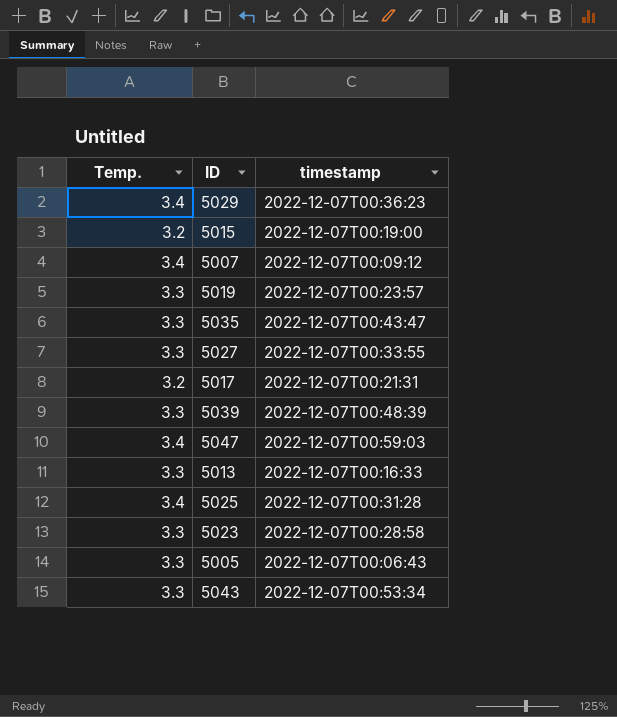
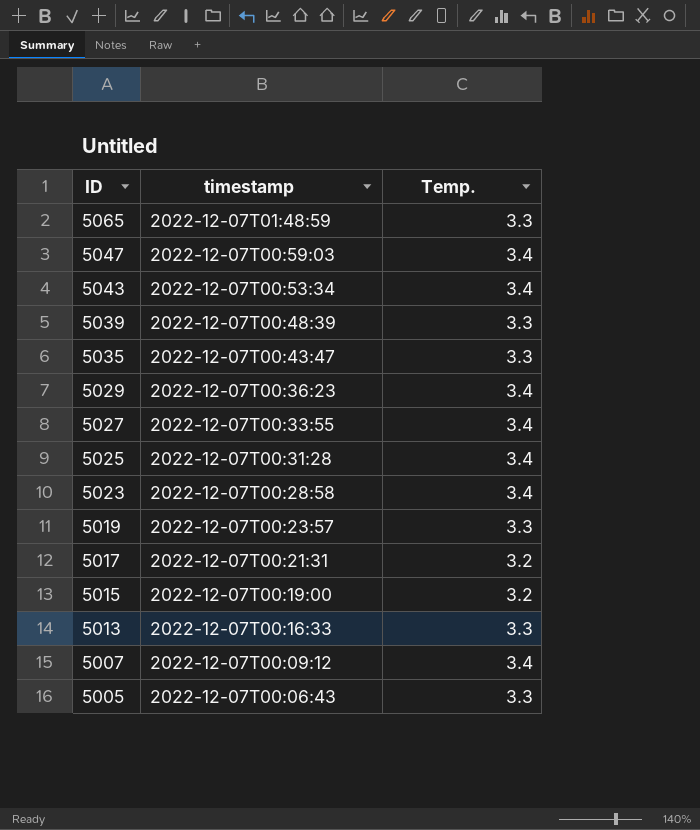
row order: none -> ID descending
column Temp. | position: 1 -> 3
row 5065: none -> 2022-12-07T01:48:59 | 3.3
5043 | Temp.: 3.3 -> 3.4
5027 | Temp.: 3.3 -> 3.4
5023 | Temp.: 3.3 -> 3.4

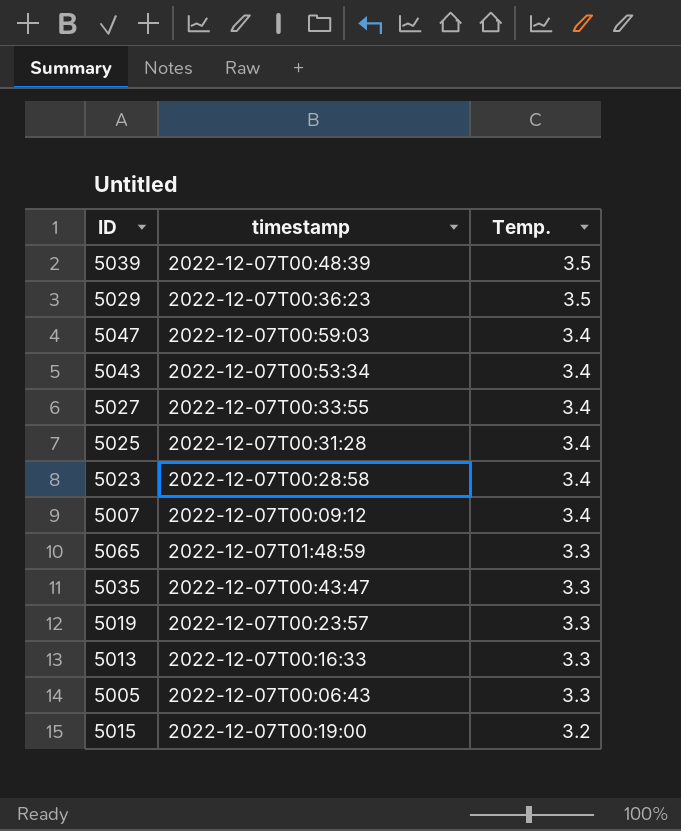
row order: ID descending -> Temp. descending
row 5017: 2022-12-07T00:21:31 | 3.2 -> none
5039 | Temp.: 3.3 -> 3.5
5029 | Temp.: 3.4 -> 3.5

